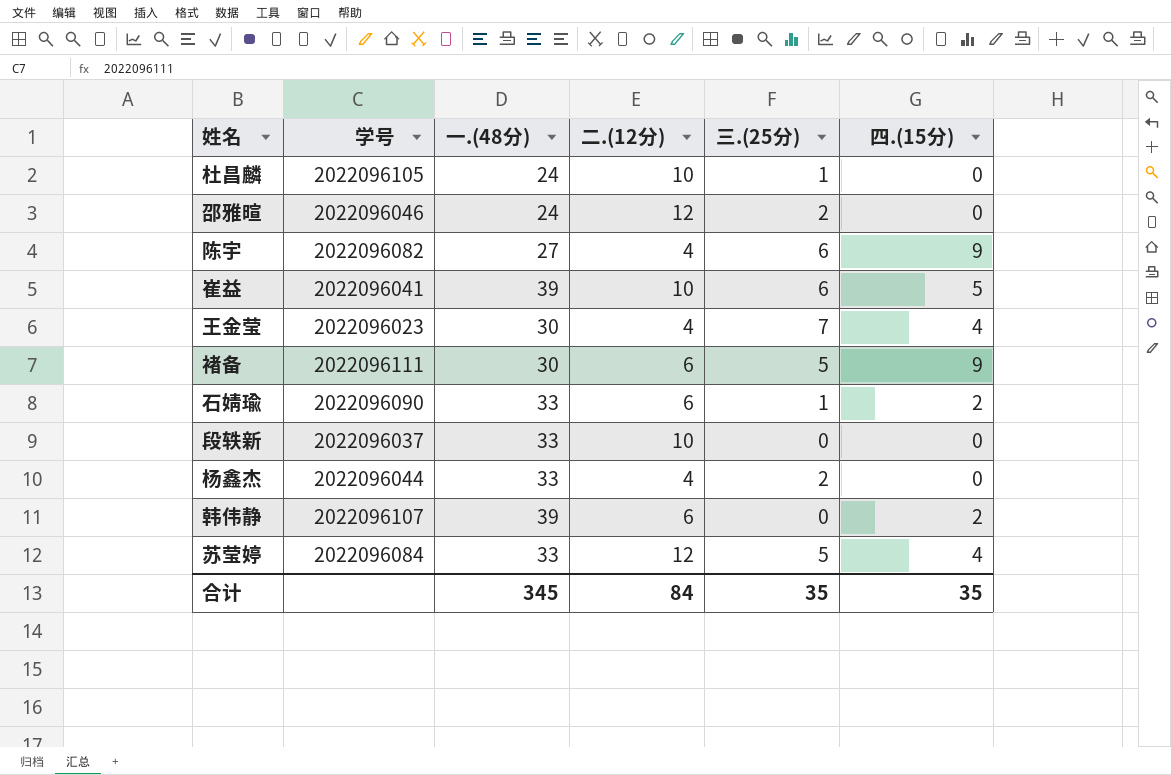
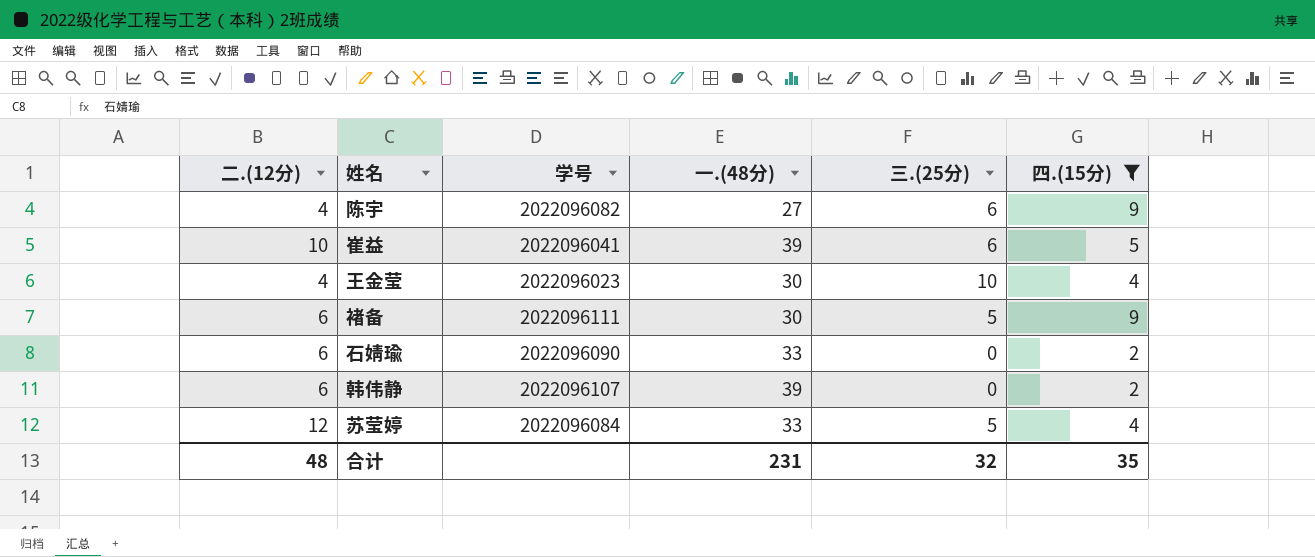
filter: none -> 四.(15分) != 0
column 二.(12分) | position: 4 -> 1
王金莹 | 三.(25分): 7 -> 10
石婧瑜 | 三.(25分): 1 -> 0
合计 | 二.(12分): 84 -> 48
合计 | 一.(48分): 345 -> 231
合计 | 三.(25分): 35 -> 32

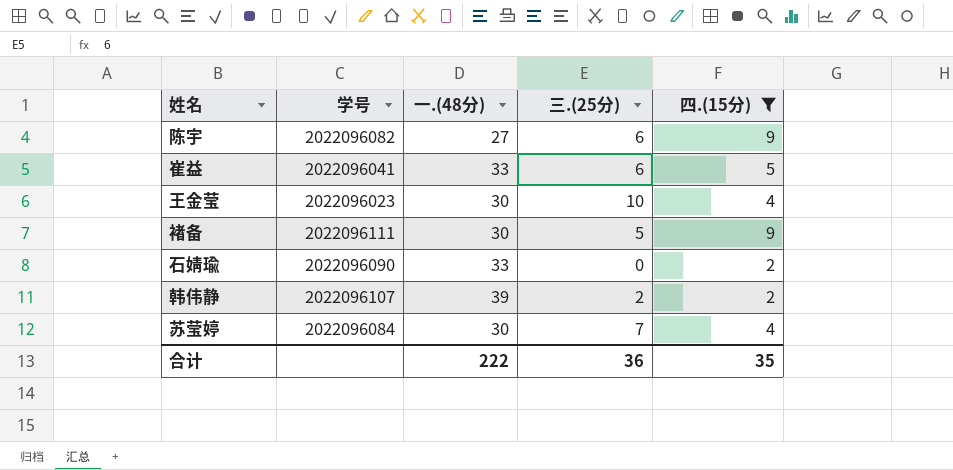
column 二.(12分) | position: 1 -> none
崔益 | 一.(48分): 39 -> 33
韩伟静 | 三.(25分): 0 -> 2
苏莹婷 | 一.(48分): 33 -> 30
苏莹婷 | 三.(25分): 5 -> 7
合计 | 一.(48分): 231 -> 222
合计 | 三.(25分): 32 -> 36

